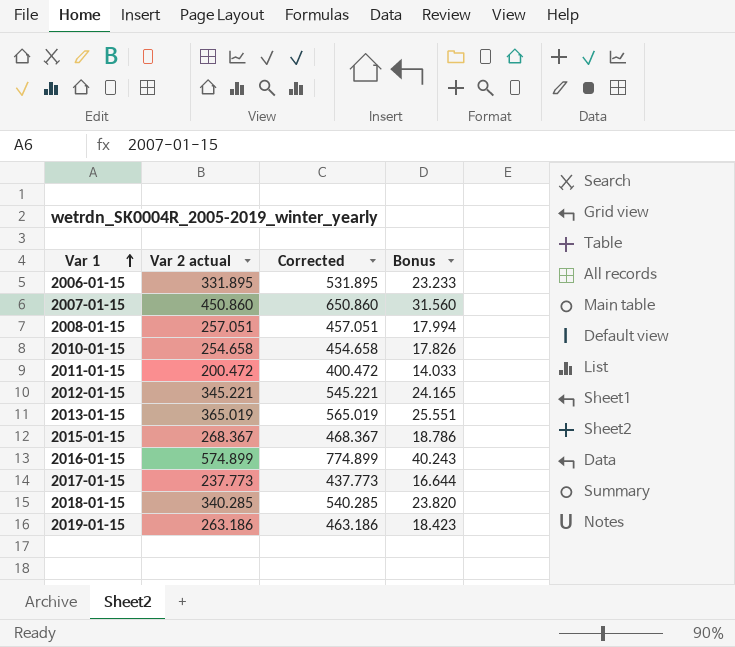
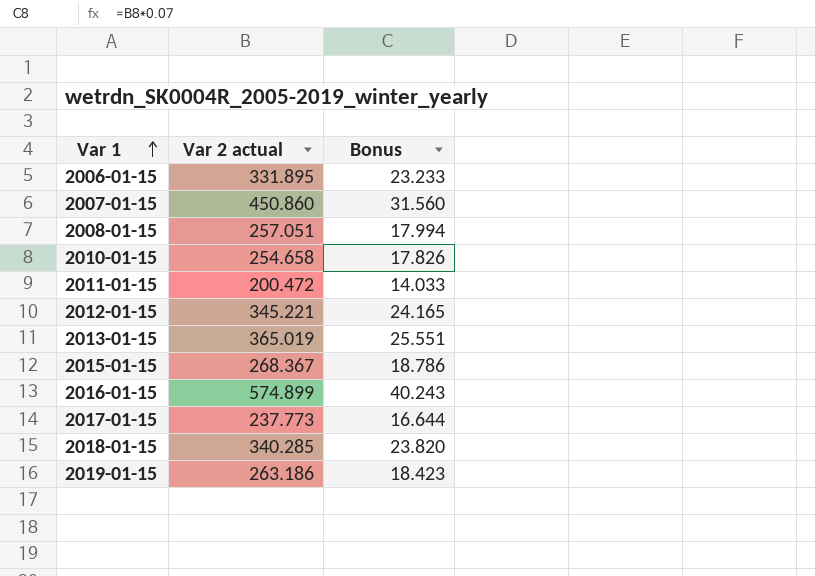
column Corrected | formula: [Var 2 actual] + 200 -> none

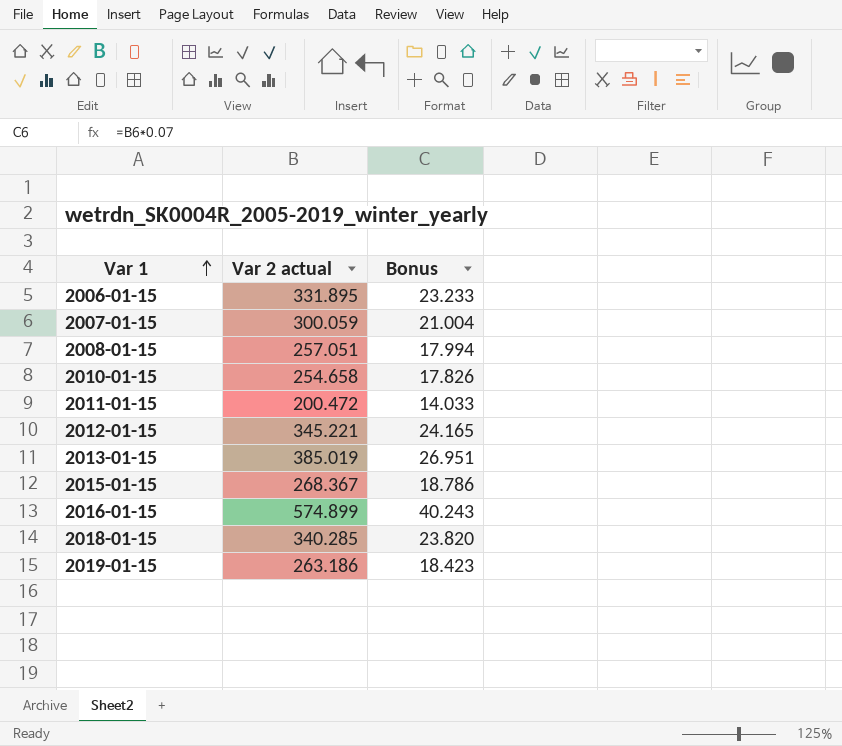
row 2017-01-15: 237.773 | 16.644 -> none
2007-01-15 | Var 2 actual: 450.860 -> 300.059
2007-01-15 | Bonus: 31.560 -> 21.004
2013-01-15 | Var 2 actual: 365.019 -> 385.019
2013-01-15 | Bonus: 25.551 -> 26.951

